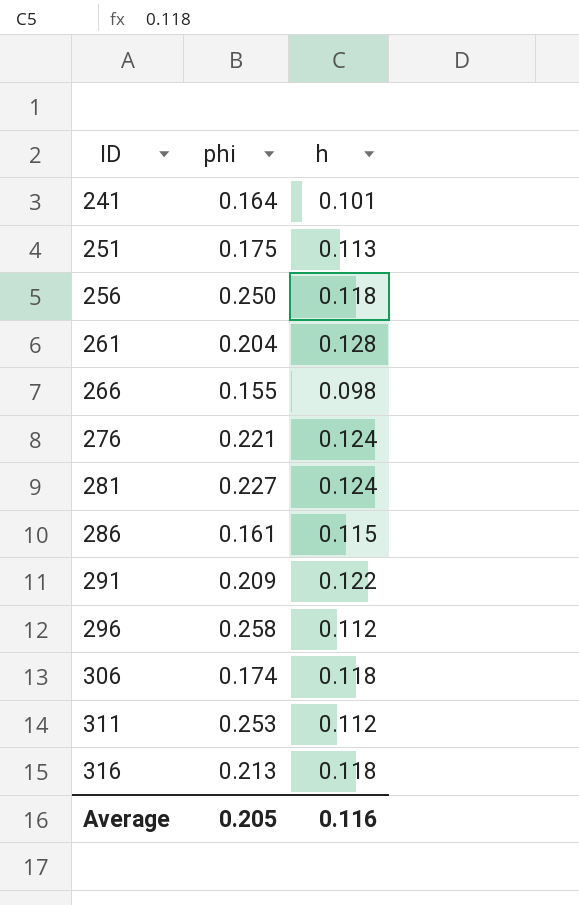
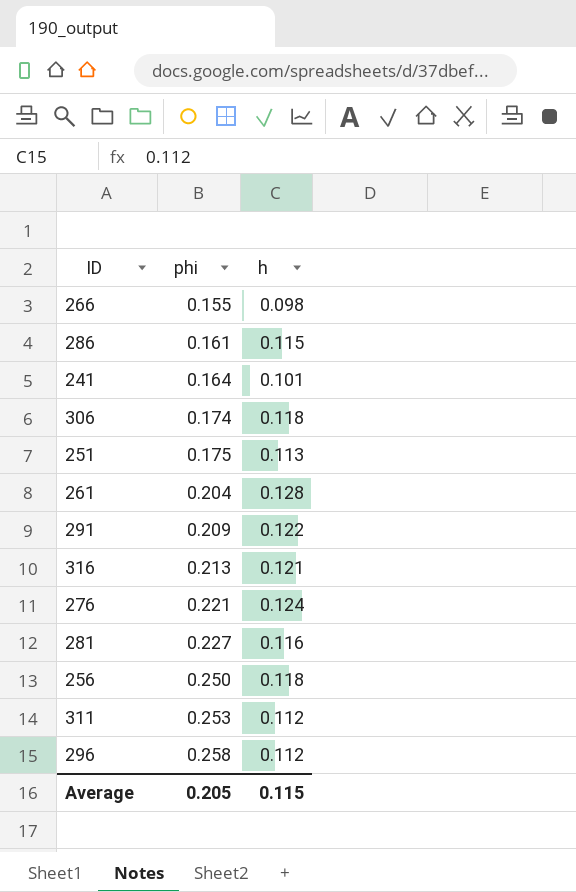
row order: ID ascending -> phi ascending
316 | h: 0.118 -> 0.121
281 | h: 0.124 -> 0.116
Average | h: 0.116 -> 0.115

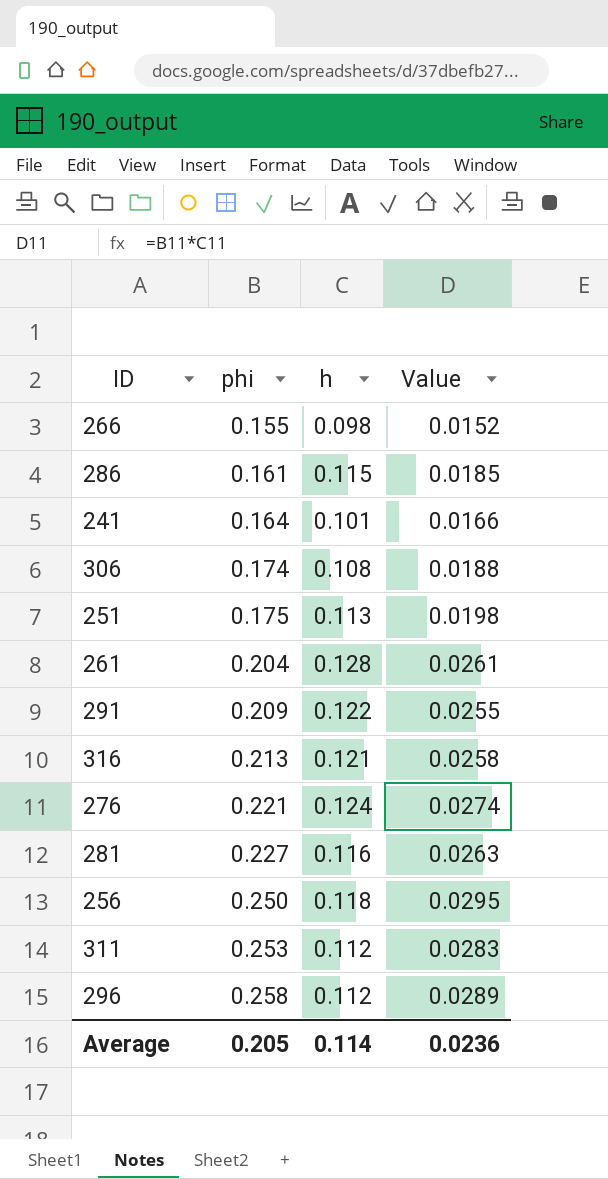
column Value | formula: none -> [phi] * [h]
306 | h: 0.118 -> 0.108
Average | h: 0.115 -> 0.114

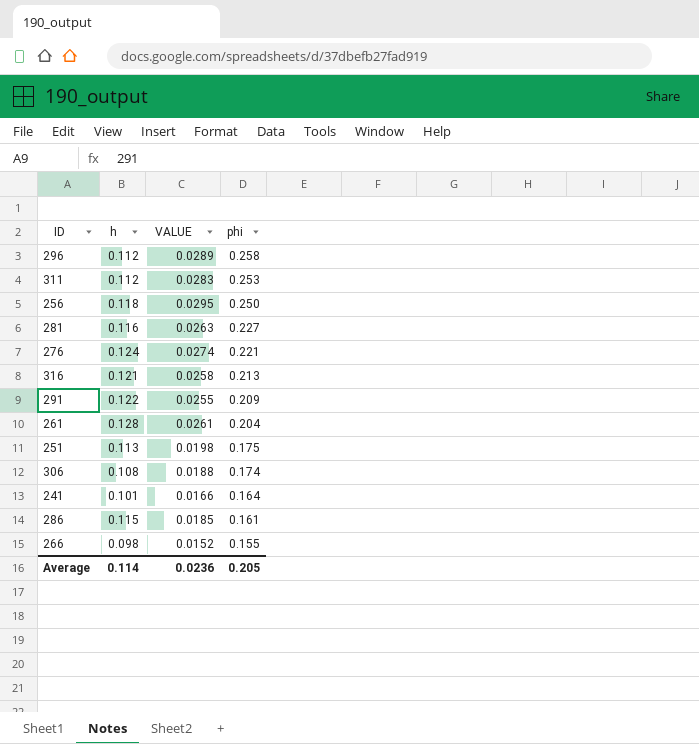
row order: phi ascending -> phi descending
column name: Value -> VALUE
column phi | position: 2 -> 4

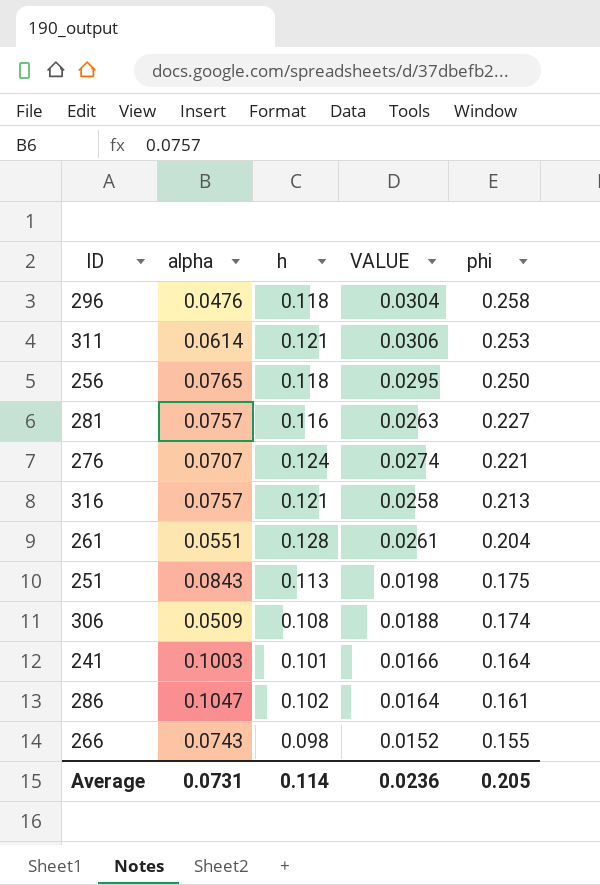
column alpha | position: none -> 2
row 291: 0.122 | 0.0255 | 0.209 -> none
296 | h: 0.112 -> 0.118
296 | VALUE: 0.0289 -> 0.0304
311 | h: 0.112 -> 0.121
311 | VALUE: 0.0283 -> 0.0306
286 | h: 0.115 -> 0.102
286 | VALUE: 0.0185 -> 0.0164

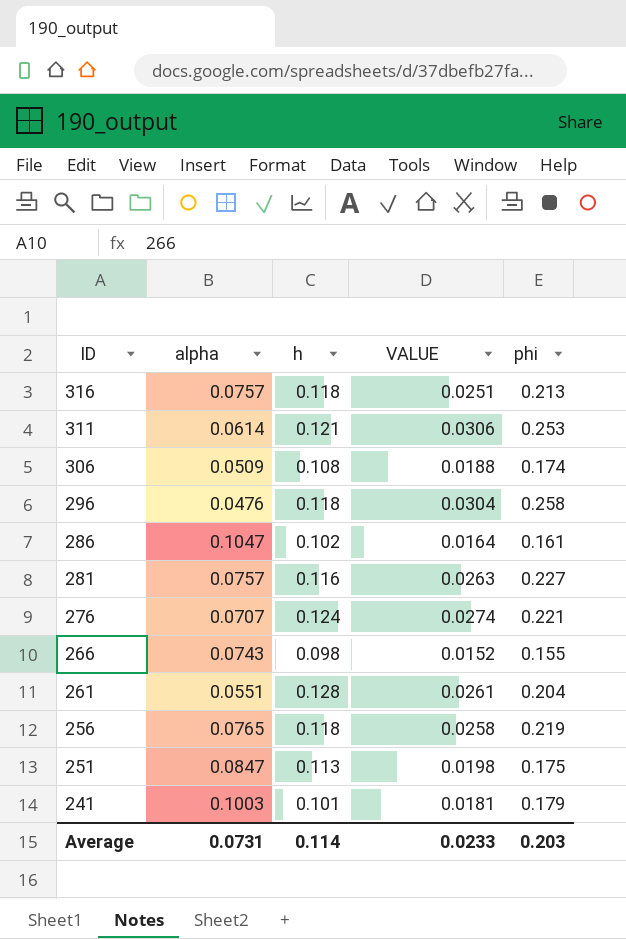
row order: phi descending -> ID descending
316 | h: 0.121 -> 0.118
316 | VALUE: 0.0258 -> 0.0251
256 | VALUE: 0.0295 -> 0.0258
256 | phi: 0.250 -> 0.219
251 | alpha: 0.0843 -> 0.0847
241 | VALUE: 0.0166 -> 0.0181
241 | phi: 0.164 -> 0.179
Average | VALUE: 0.0236 -> 0.0233
Average | phi: 0.205 -> 0.203

